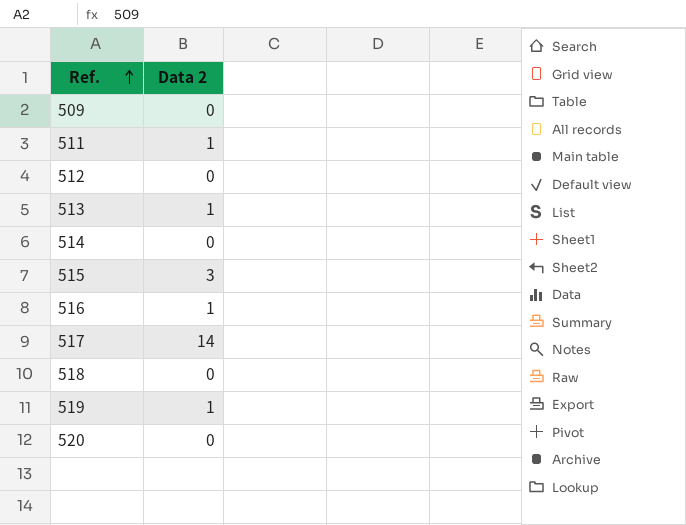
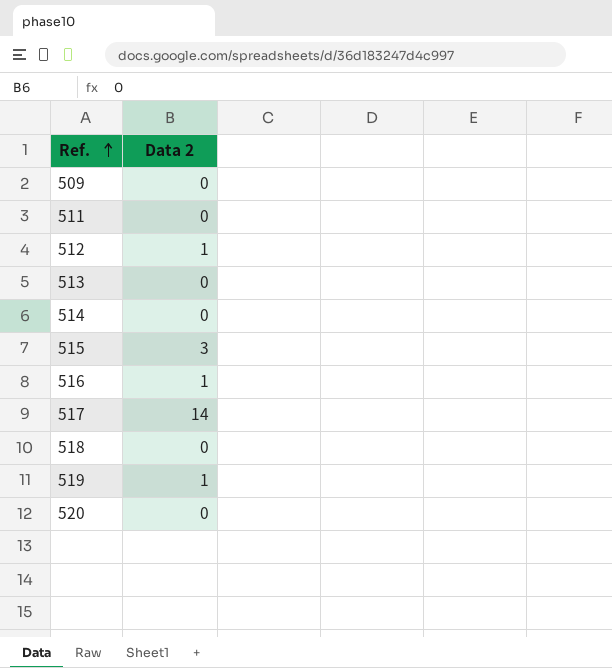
511 | Data 2: 1 -> 0
512 | Data 2: 0 -> 1
513 | Data 2: 1 -> 0

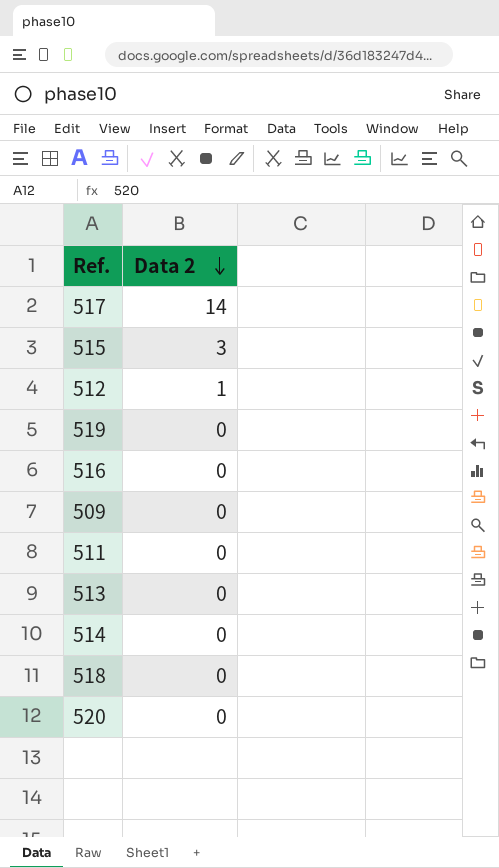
row order: Ref. ascending -> Data 2 descending
519 | Data 2: 1 -> 0
516 | Data 2: 1 -> 0

